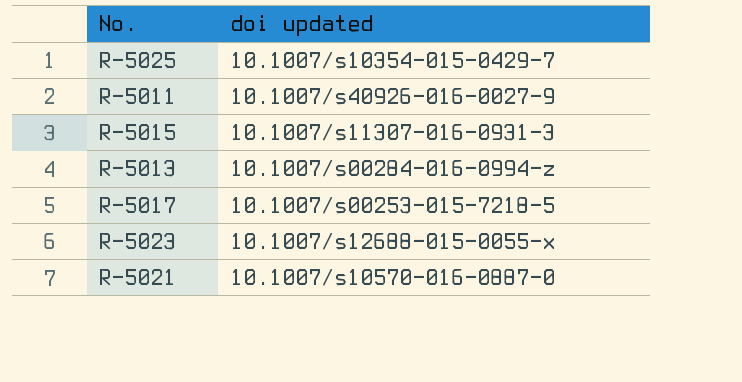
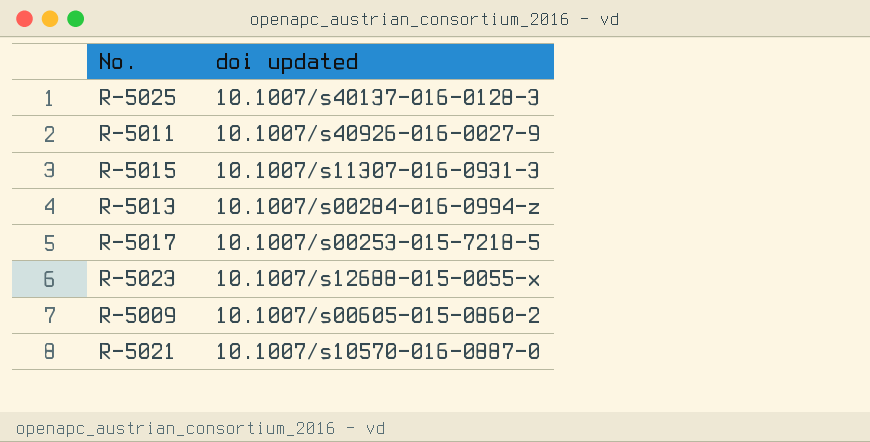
R-5025 | doi updated: 10.1007/s10354-015-0429-7 -> 10.1007/s40137-016-0128-3
row R-5009: none -> 10.1007/s00605-015-0860-2

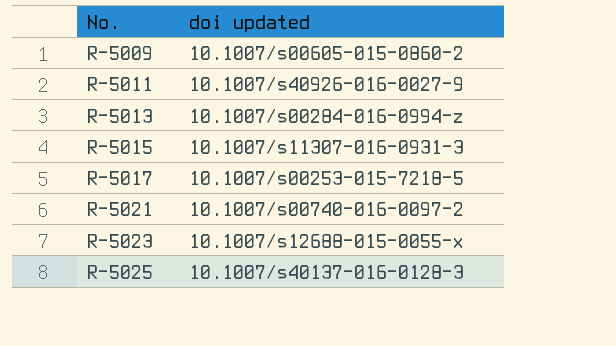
row order: none -> No. ascending
R-5021 | doi updated: 10.1007/s10570-016-0887-0 -> 10.1007/s00740-016-0097-2

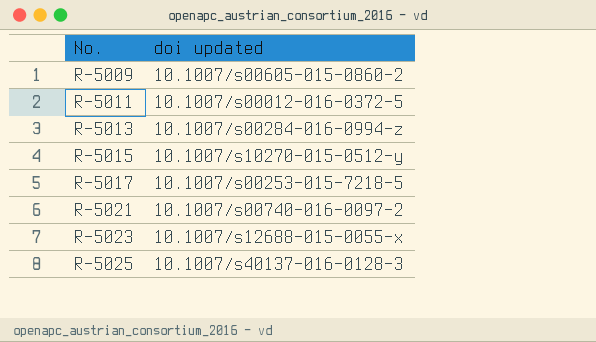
R-5011 | doi updated: 10.1007/s40926-016-0027-9 -> 10.1007/s00012-016-0372-5
R-5015 | doi updated: 10.1007/s11307-016-0931-3 -> 10.1007/s10270-015-0512-y

